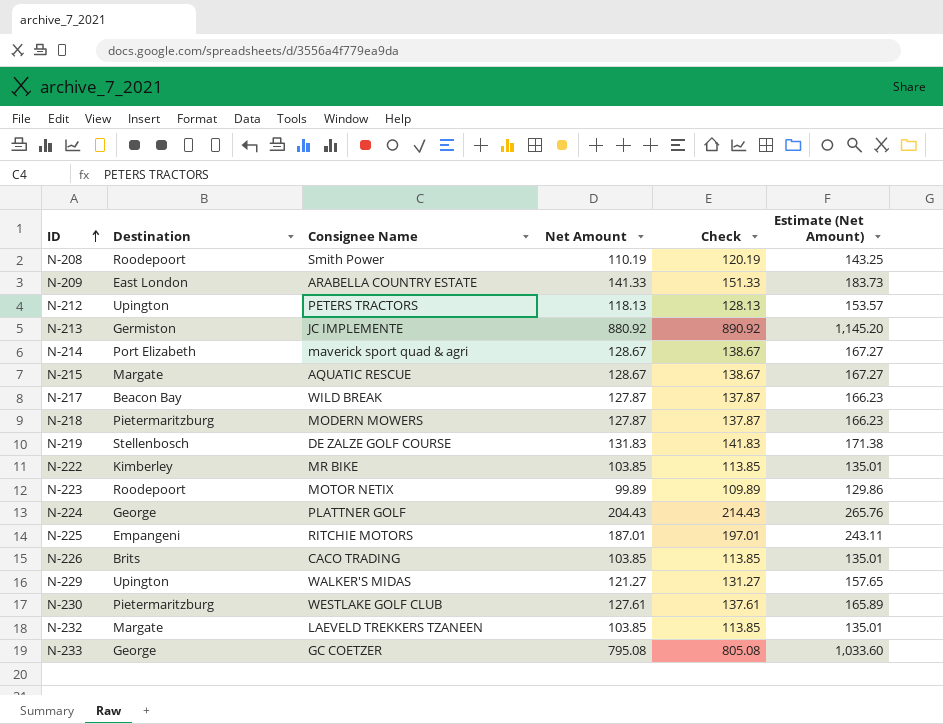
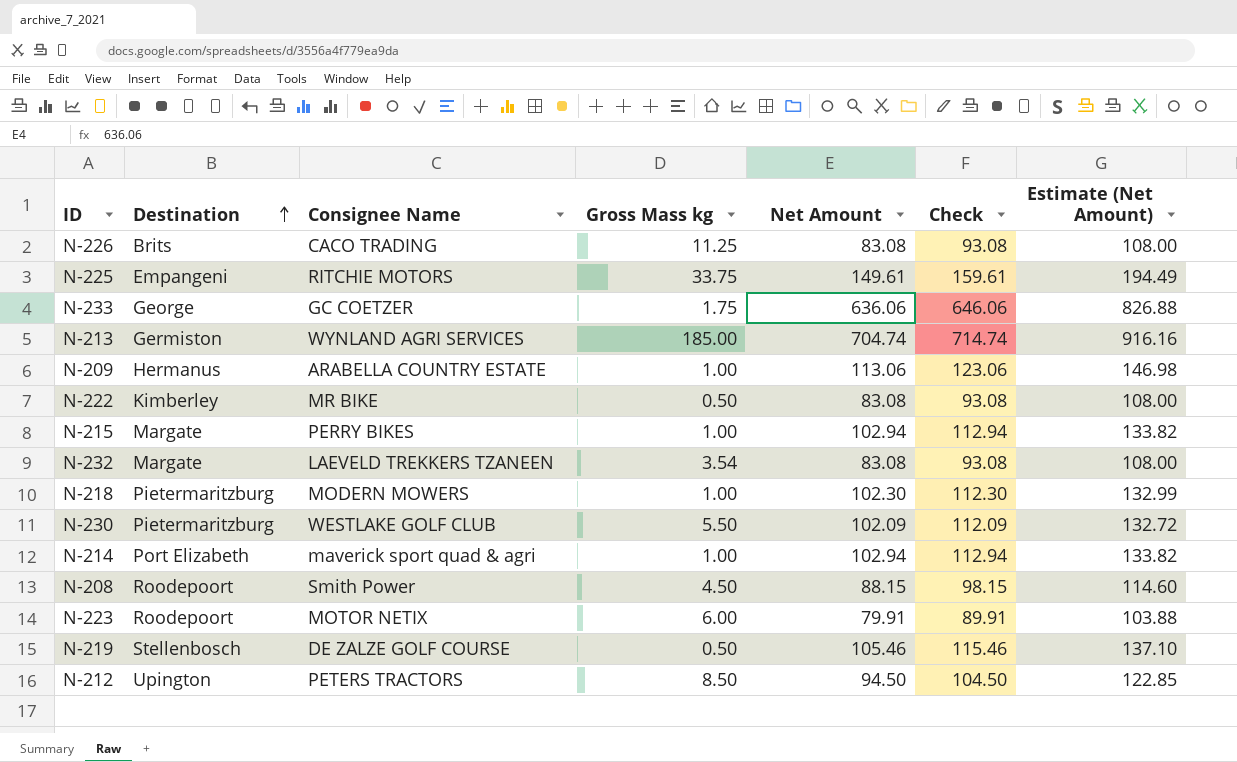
row order: ID ascending -> Destination ascending
column Gross Mass kg | position: none -> 4
row N-217: Beacon Bay | WILD BREAK | 127.87 | 137.87 | 166.23 -> none
row N-224: George | PLATTNER GOLF | 204.43 | 214.43 | 265.76 -> none
row N-229: Upington | WALKER'S MIDAS | 121.27 | 131.27 | 157.65 -> none
N-226 | Net Amount: 103.85 -> 83.08
N-226 | Check: 113.85 -> 93.08
N-226 | Estimate (Net Amount): 135.01 -> 108.00
N-225 | Net Amount: 187.01 -> 149.61
N-225 | Check: 197.01 -> 159.61
N-225 | Estimate (Net Amount): 243.11 -> 194.49
N-233 | Net Amount: 795.08 -> 636.06
N-233 | Check: 805.08 -> 646.06
N-233 | Estimate (Net Amount): 1,033.60 -> 826.88
N-213 | Consignee Name: JC IMPLEMENTE -> WYNLAND AGRI SERVICES
N-213 | Net Amount: 880.92 -> 704.74
N-213 | Check: 890.92 -> 714.74
N-213 | Estimate (Net Amount): 1,145.20 -> 916.16
N-209 | Destination: East London -> Hermanus
N-209 | Net Amount: 141.33 -> 113.06
N-209 | Check: 151.33 -> 123.06
N-209 | Estimate (Net Amount): 183.73 -> 146.98
N-222 | Net Amount: 103.85 -> 83.08
N-222 | Check: 113.85 -> 93.08
N-222 | Estimate (Net Amount): 135.01 -> 108.00
N-215 | Consignee Name: AQUATIC RESCUE -> PERRY BIKES
N-215 | Net Amount: 128.67 -> 102.94
N-215 | Check: 138.67 -> 112.94
N-215 | Estimate (Net Amount): 167.27 -> 133.82
N-232 | Net Amount: 103.85 -> 83.08
N-232 | Check: 113.85 -> 93.08
N-232 | Estimate (Net Amount): 135.01 -> 108.00
N-218 | Net Amount: 127.87 -> 102.30
N-218 | Check: 137.87 -> 112.30
N-218 | Estimate (Net Amount): 166.23 -> 132.99
N-230 | Net Amount: 127.61 -> 102.09
N-230 | Check: 137.61 -> 112.09
N-230 | Estimate (Net Amount): 165.89 -> 132.72
N-214 | Net Amount: 128.67 -> 102.94
N-214 | Check: 138.67 -> 112.94
N-214 | Estimate (Net Amount): 167.27 -> 133.82
N-208 | Net Amount: 110.19 -> 88.15
N-208 | Check: 120.19 -> 98.15
N-208 | Estimate (Net Amount): 143.25 -> 114.60
N-223 | Net Amount: 99.89 -> 79.91
N-223 | Check: 109.89 -> 89.91
N-223 | Estimate (Net Amount): 129.86 -> 103.88
N-219 | Net Amount: 131.83 -> 105.46
N-219 | Check: 141.83 -> 115.46
N-219 | Estimate (Net Amount): 171.38 -> 137.10
N-212 | Net Amount: 118.13 -> 94.50
N-212 | Check: 128.13 -> 104.50
N-212 | Estimate (Net Amount): 153.57 -> 122.85

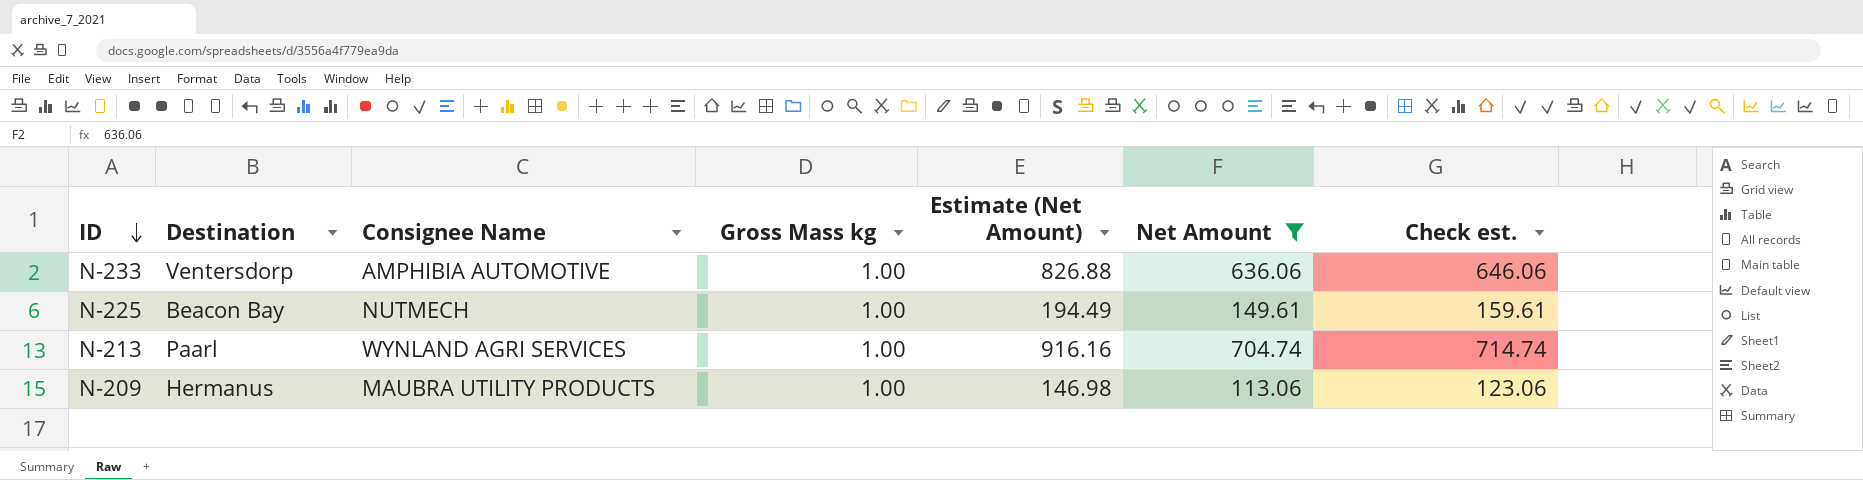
filter: none -> Net Amount >= 113.06
row order: Destination ascending -> ID descending
column Estimate (Net Amount) | position: 7 -> 5
column name: Check -> Check est.
N-233 | Destination: George -> Ventersdorp
N-233 | Consignee Name: GC COETZER -> AMPHIBIA AUTOMOTIVE
N-233 | Gross Mass kg: 1.75 -> 1.00
N-225 | Destination: Empangeni -> Beacon Bay
N-225 | Consignee Name: RITCHIE MOTORS -> NUTMECH
N-225 | Gross Mass kg: 33.75 -> 1.00
N-213 | Destination: Germiston -> Paarl
N-213 | Gross Mass kg: 185.00 -> 1.00
N-209 | Consignee Name: ARABELLA COUNTRY ESTATE -> MAUBRA UTILITY PRODUCTS

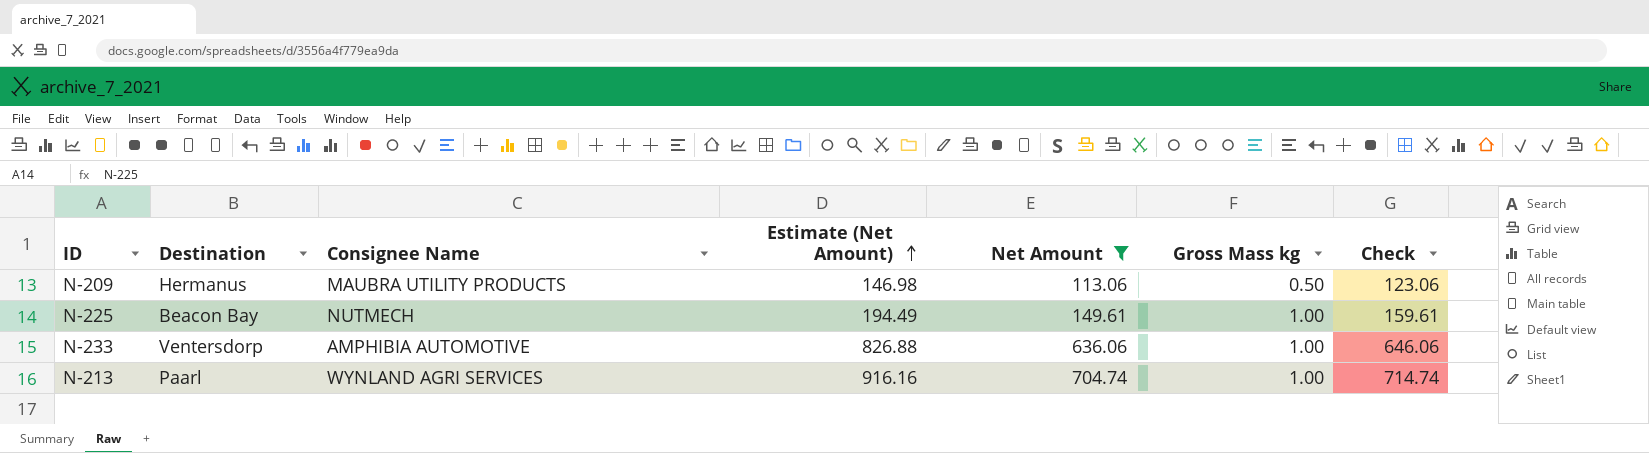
row order: ID descending -> Estimate (Net Amount) ascending
column Gross Mass kg | position: 4 -> 6
column name: Check est. -> Check
N-209 | Gross Mass kg: 1.00 -> 0.50

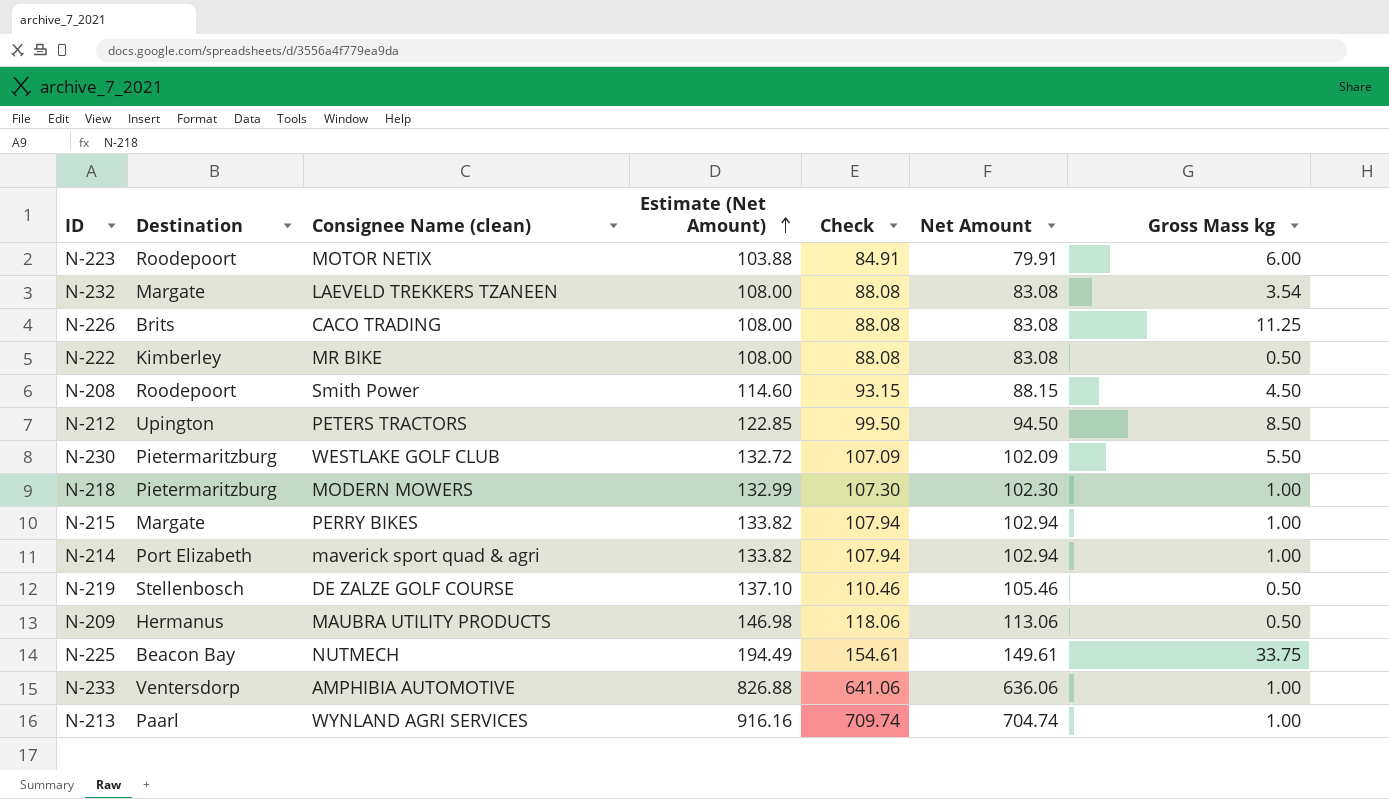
filter: Net Amount >= 113.06 -> none
column name: Consignee Name -> Consignee Name (clean)
column Check | formula: [Net Amount] + 10 -> [Net Amount] + 5
column Check | position: 7 -> 5
N-225 | Gross Mass kg: 1.00 -> 33.75

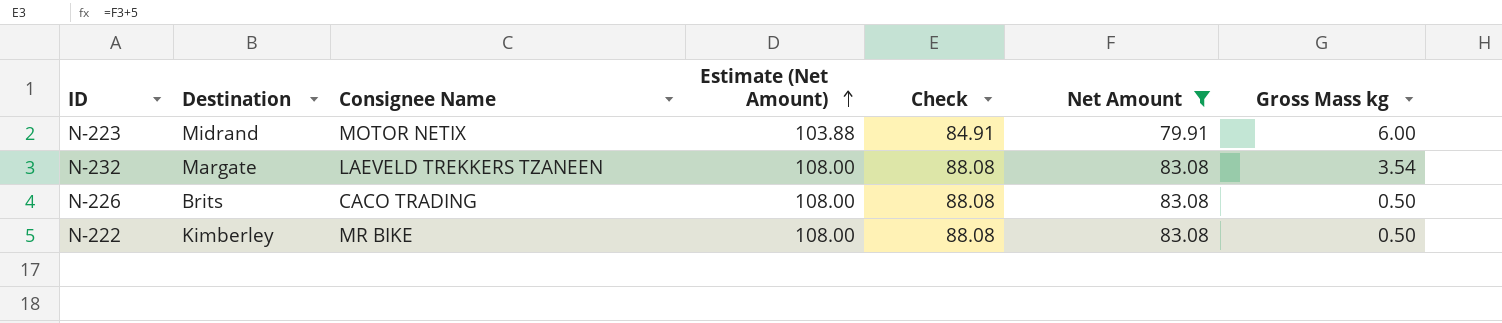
filter: none -> Net Amount <= 83.08
column name: Consignee Name (clean) -> Consignee Name
N-223 | Destination: Roodepoort -> Midrand
N-226 | Gross Mass kg: 11.25 -> 0.50

